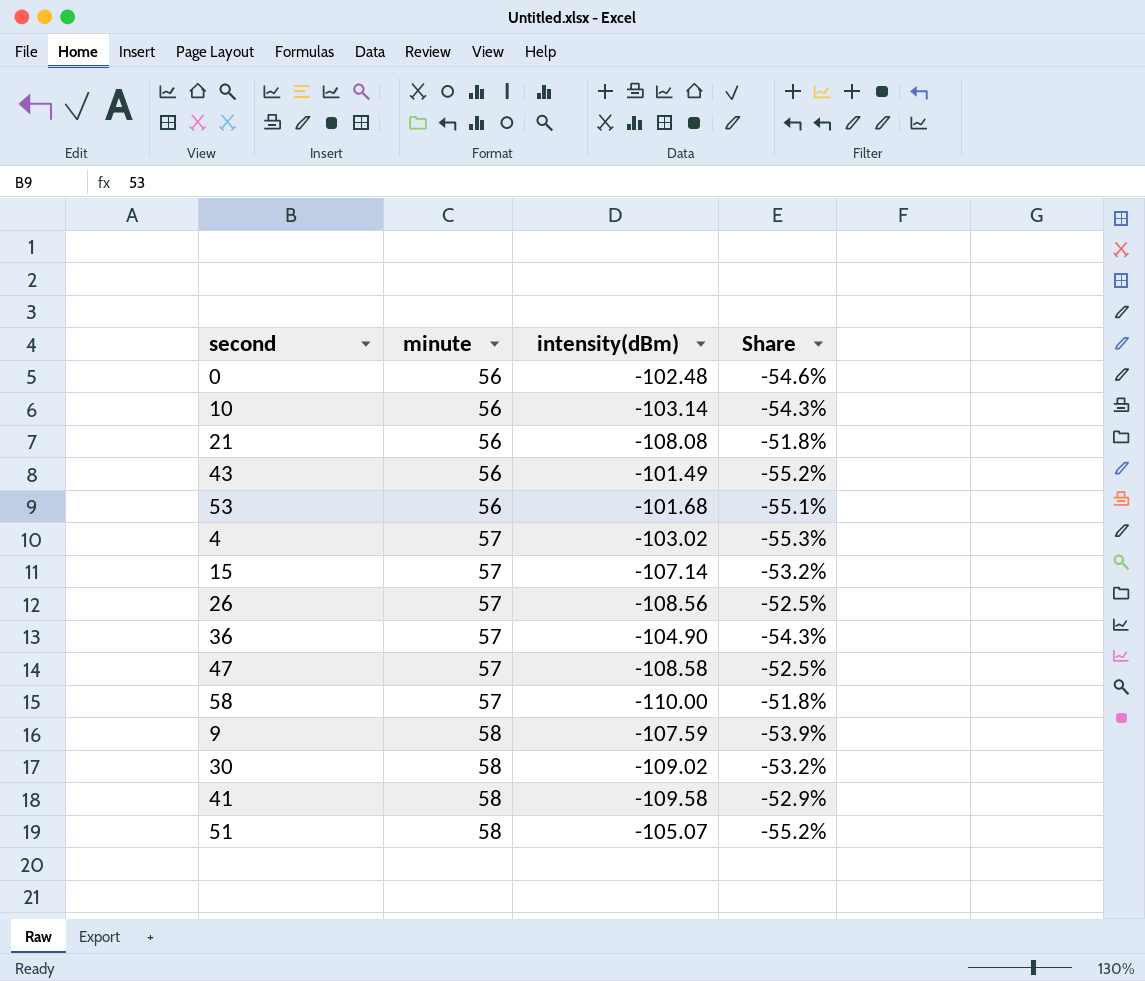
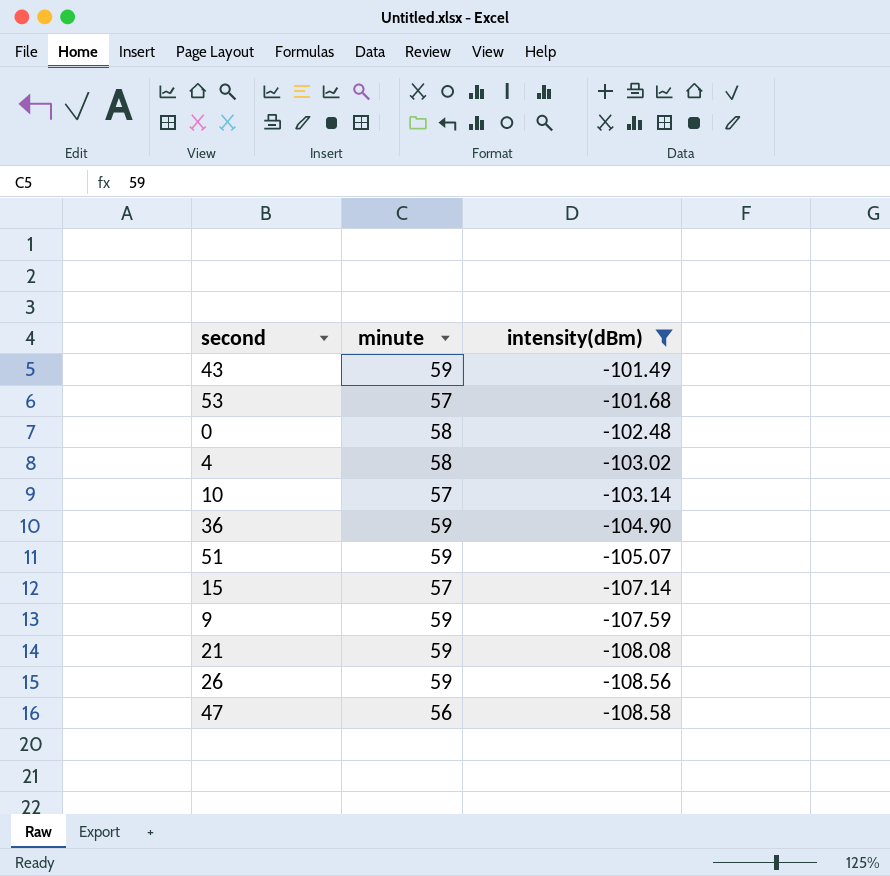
filter: none -> intensity(dBm) >= -108.58
row order: minute ascending -> intensity(dBm) descending
column Share | formula: [minute] / [intensity(dBm)] -> none
43 | minute: 56 -> 59
53 | minute: 56 -> 57
0 | minute: 56 -> 58
4 | minute: 57 -> 58
10 | minute: 56 -> 57
36 | minute: 57 -> 59
51 | minute: 58 -> 59
9 | minute: 58 -> 59
21 | minute: 56 -> 59
26 | minute: 57 -> 59
47 | minute: 57 -> 56

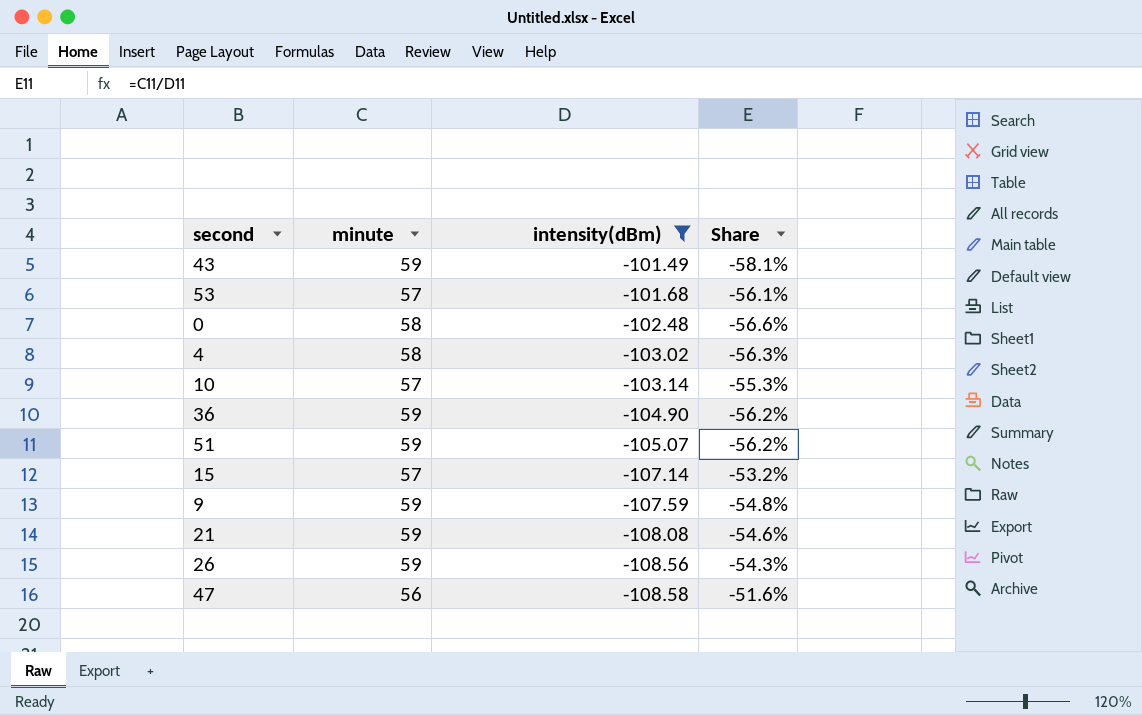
column Share | formula: none -> [minute] / [intensity(dBm)]

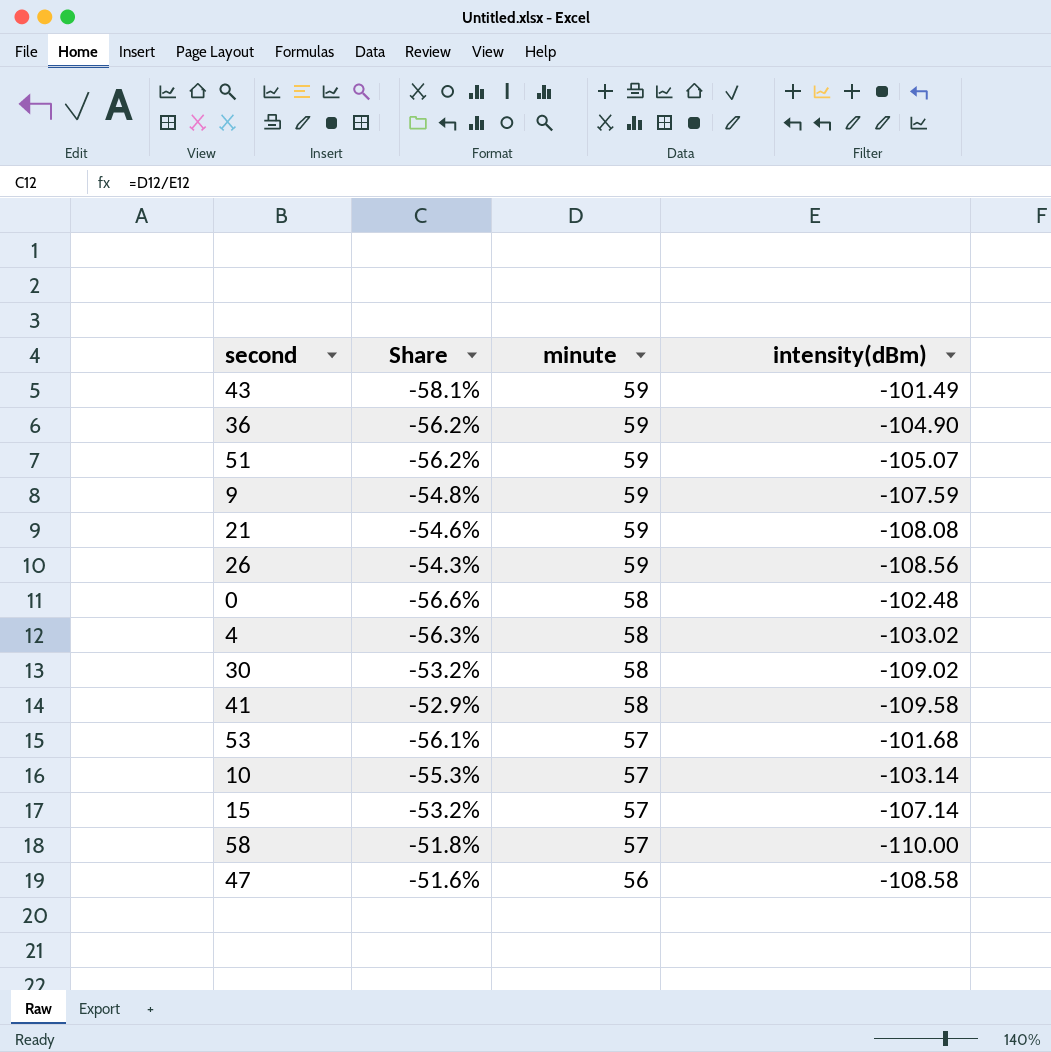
filter: intensity(dBm) >= -108.58 -> none
row order: intensity(dBm) descending -> minute descending
column Share | position: 4 -> 2

